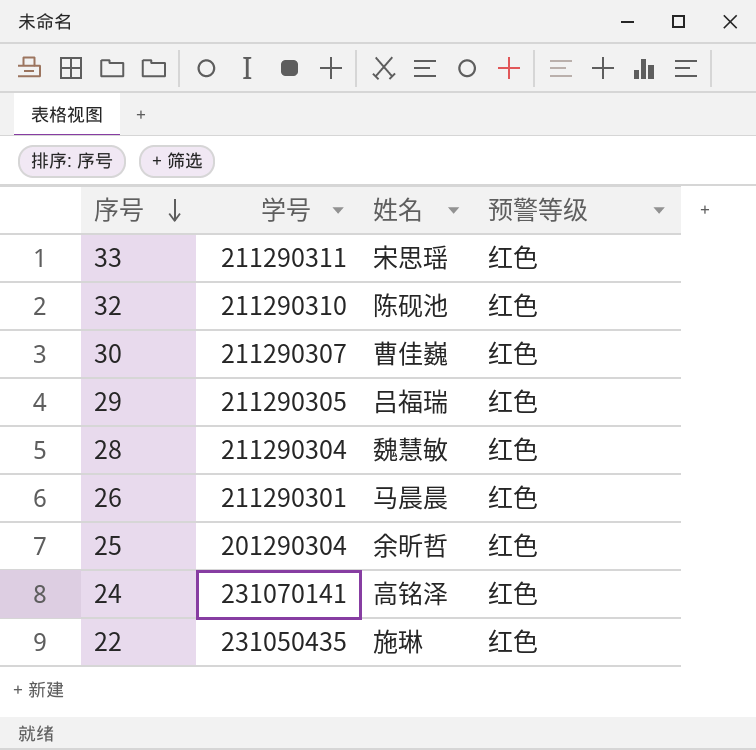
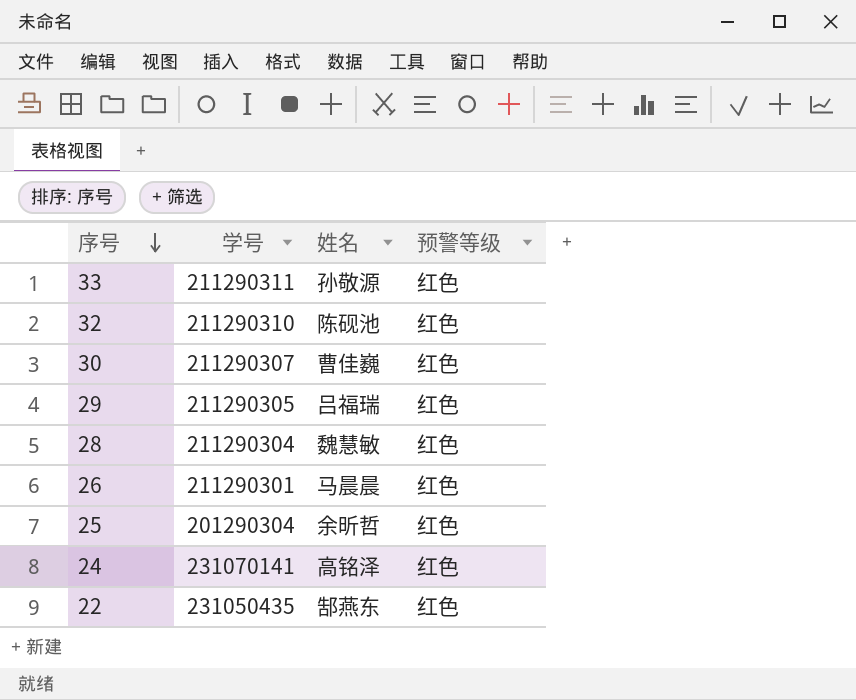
33 | 姓名: 宋思瑶 -> 孙敬源
22 | 姓名: 施琳 -> 郜燕东

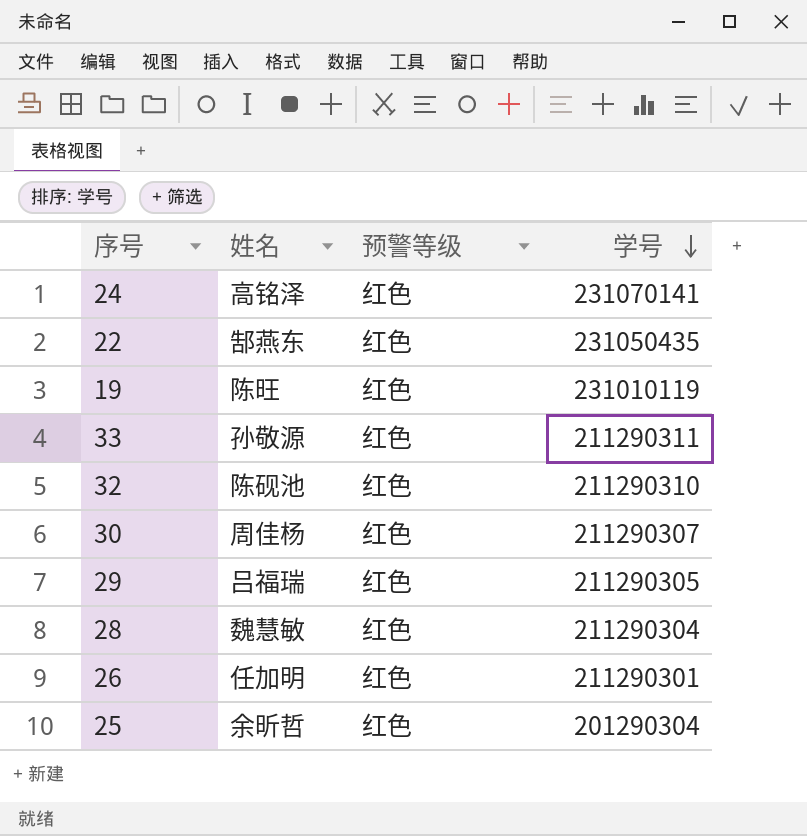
row order: 序号 descending -> 学号 descending
column 学号 | position: 2 -> 4
row 19: none -> 陈旺 | 红色 | 231010119
30 | 姓名: 曹佳巍 -> 周佳杨
26 | 姓名: 马晨晨 -> 任加明

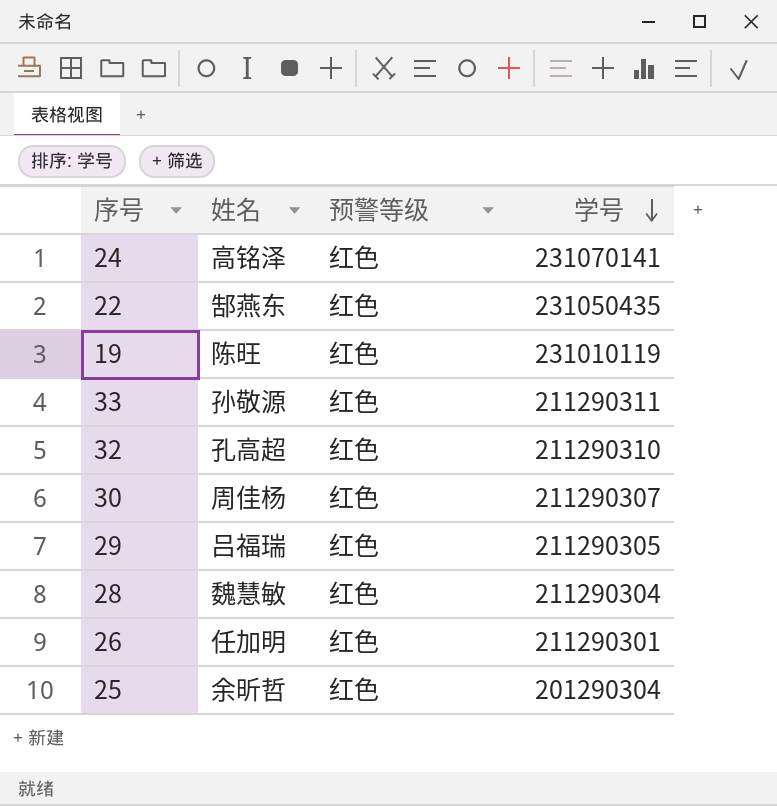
32 | 姓名: 陈砚池 -> 孔高超

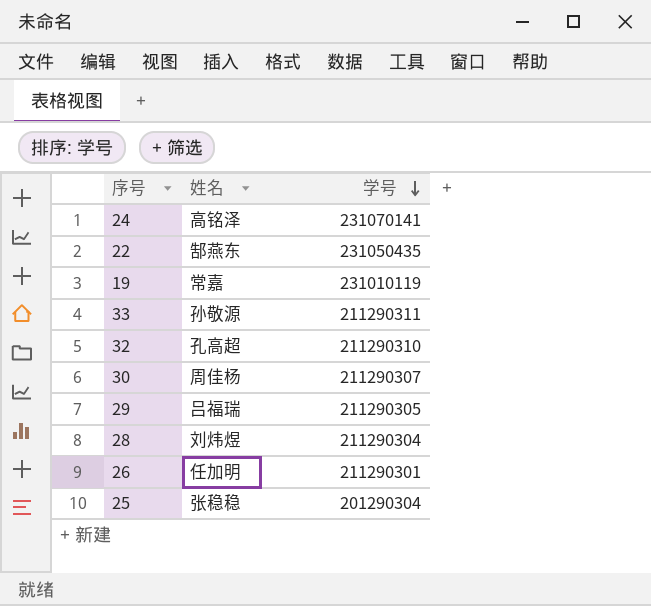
column 预警等级 | position: 3 -> none
19 | 姓名: 陈旺 -> 常嘉
28 | 姓名: 魏慧敏 -> 刘炜煜
25 | 姓名: 余昕哲 -> 张稳稳

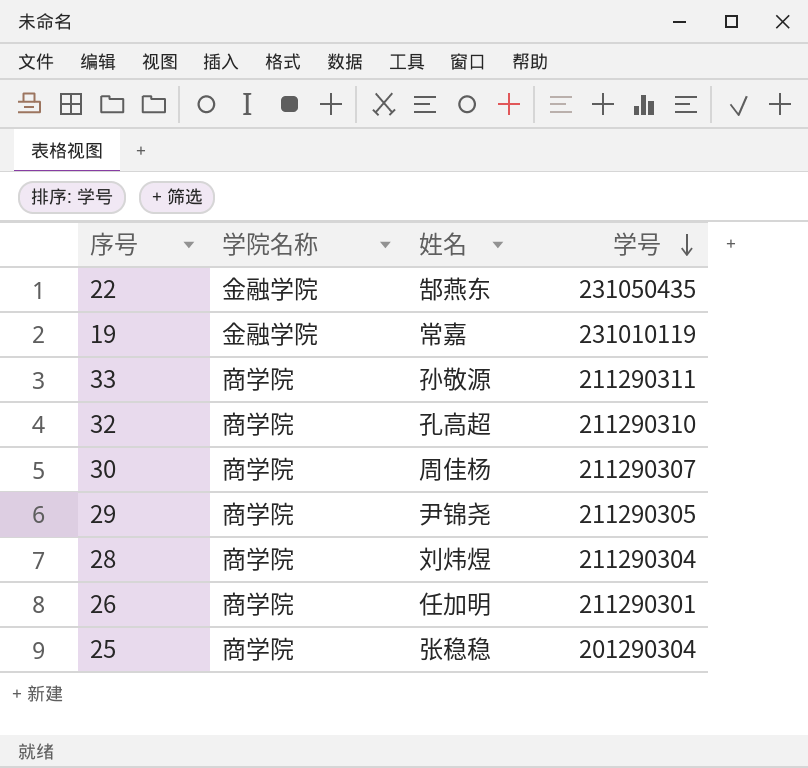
column 学院名称 | position: none -> 2
row 24: 高铭泽 | 231070141 -> none
29 | 姓名: 吕福瑞 -> 尹锦尧

